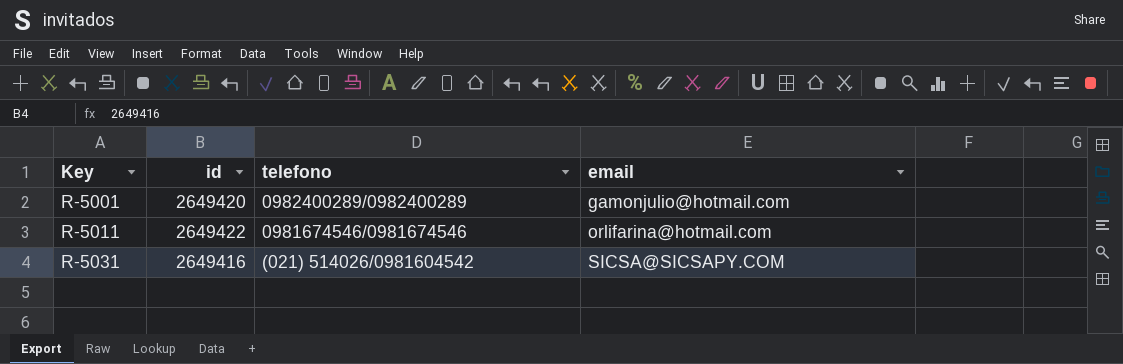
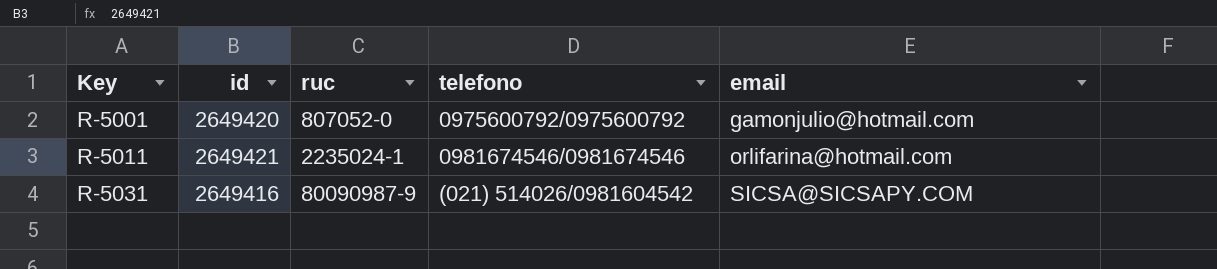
column ruc | position: none -> 3
R-5001 | telefono: 0982400289/0982400289 -> 0975600792/0975600792
R-5011 | id: 2649422 -> 2649421

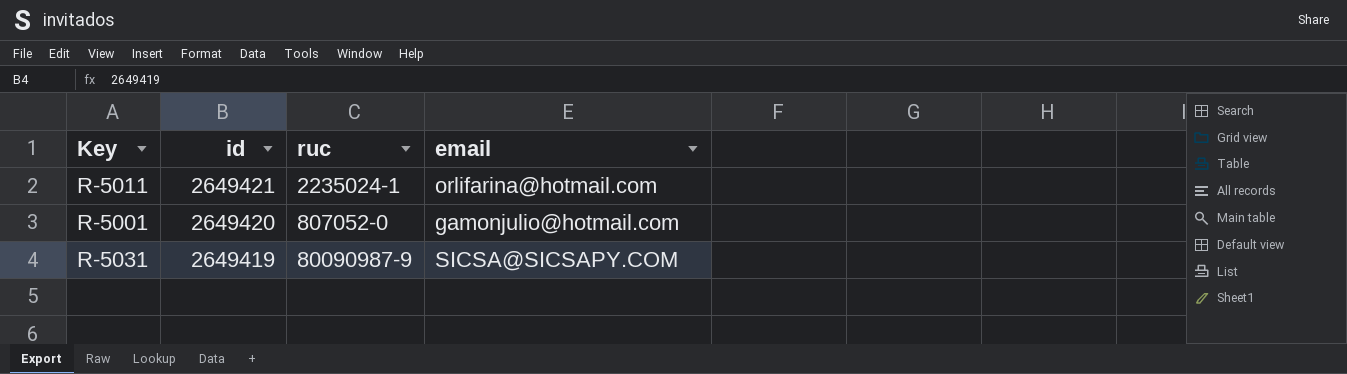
row order: Key ascending -> id descending
column telefono | position: 4 -> none
R-5031 | id: 2649416 -> 2649419

